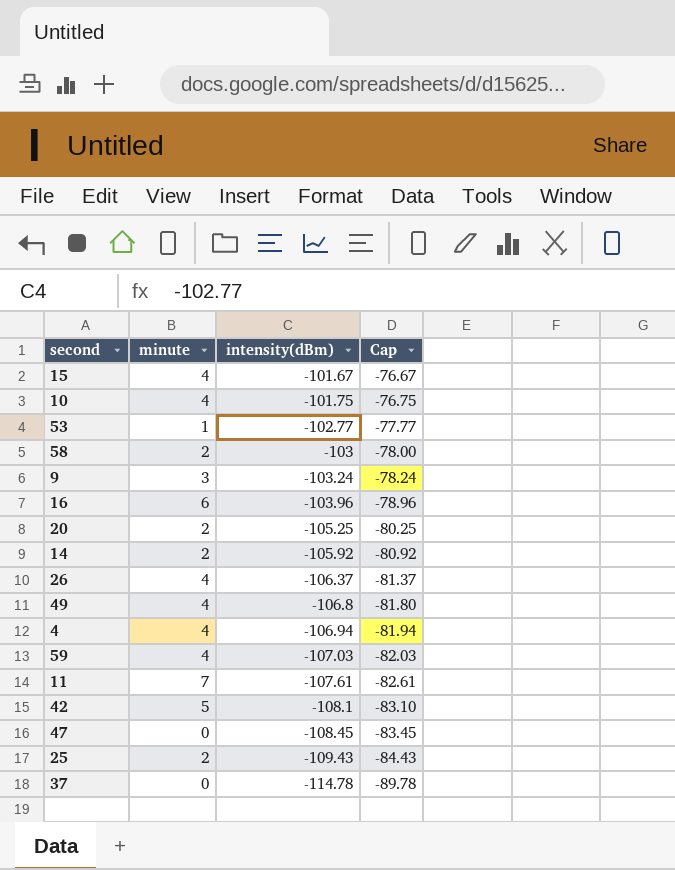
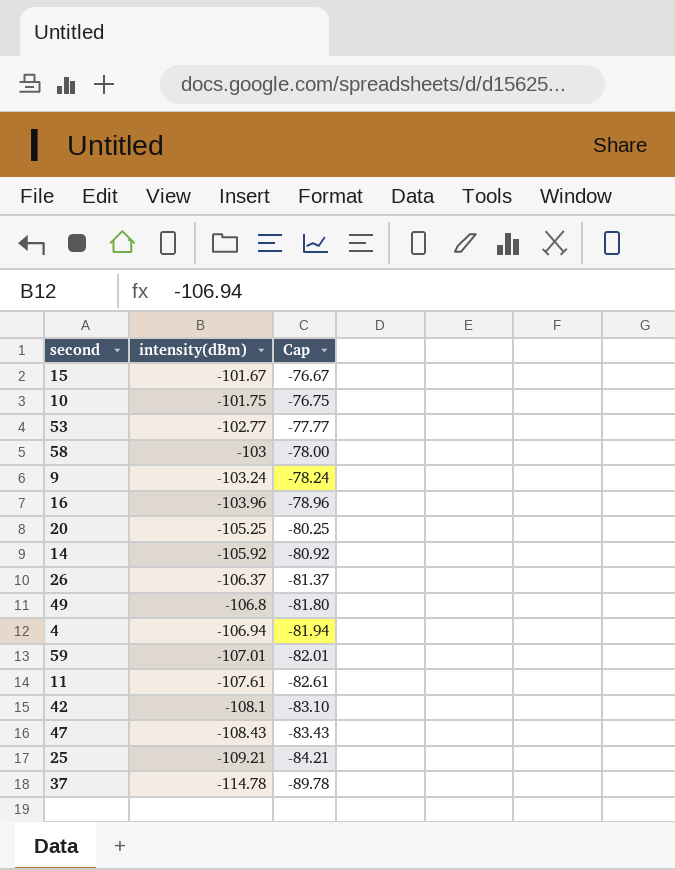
column minute | position: 2 -> none
59 | intensity(dBm): -107.03 -> -107.01
59 | Cap: -82.03 -> -82.01
47 | intensity(dBm): -108.45 -> -108.43
47 | Cap: -83.45 -> -83.43
25 | intensity(dBm): -109.43 -> -109.21
25 | Cap: -84.43 -> -84.21

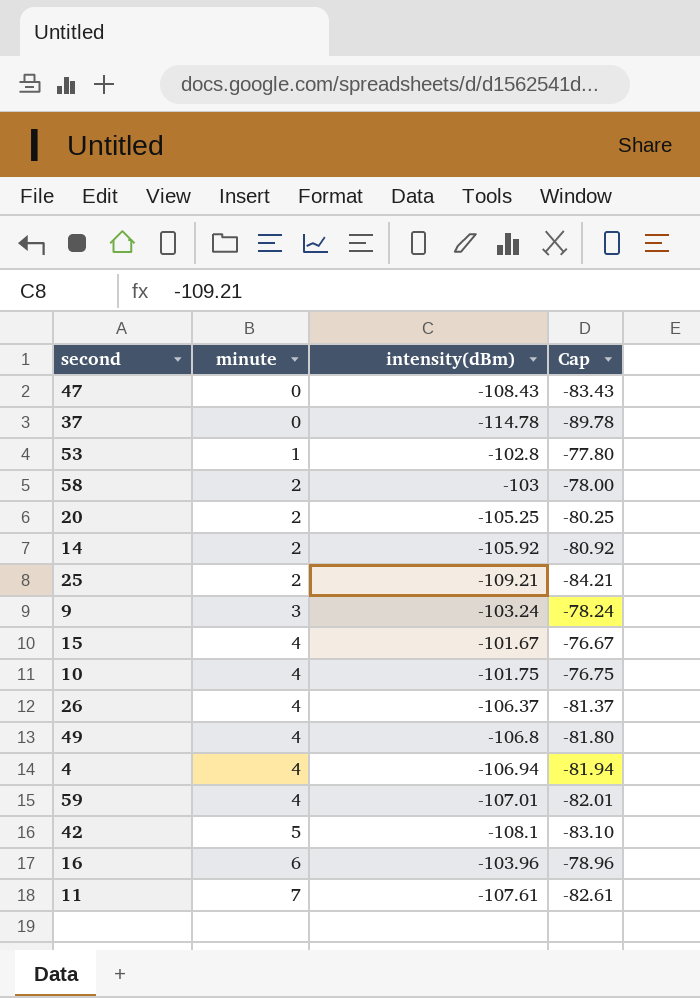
row order: intensity(dBm) descending -> minute ascending
column minute | position: none -> 2
53 | intensity(dBm): -102.77 -> -102.8
53 | Cap: -77.77 -> -77.80

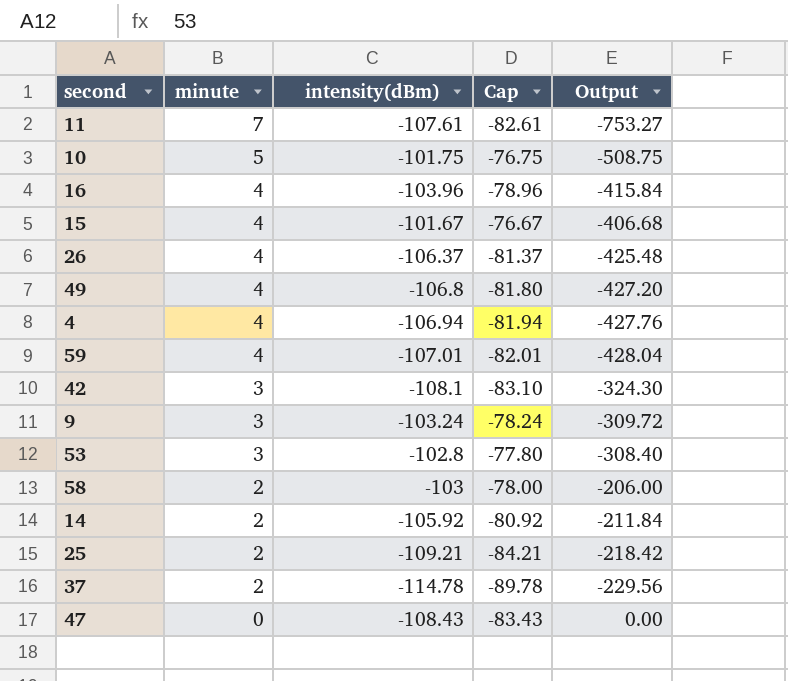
row order: minute ascending -> minute descending
column Output | formula: none -> [minute] * [intensity(dBm)]
row 20: 2 | -105.25 | -80.25 -> none
10 | minute: 4 -> 5
16 | minute: 6 -> 4
42 | minute: 5 -> 3
53 | minute: 1 -> 3
37 | minute: 0 -> 2

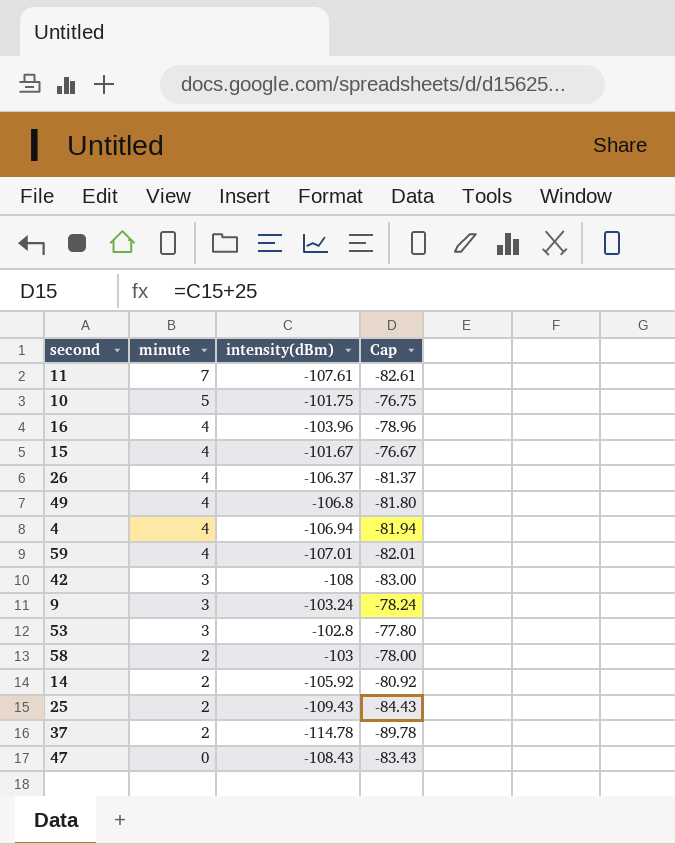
column Output | formula: [minute] * [intensity(dBm)] -> none
42 | intensity(dBm): -108.1 -> -108
42 | Cap: -83.10 -> -83.00
25 | intensity(dBm): -109.21 -> -109.43
25 | Cap: -84.21 -> -84.43

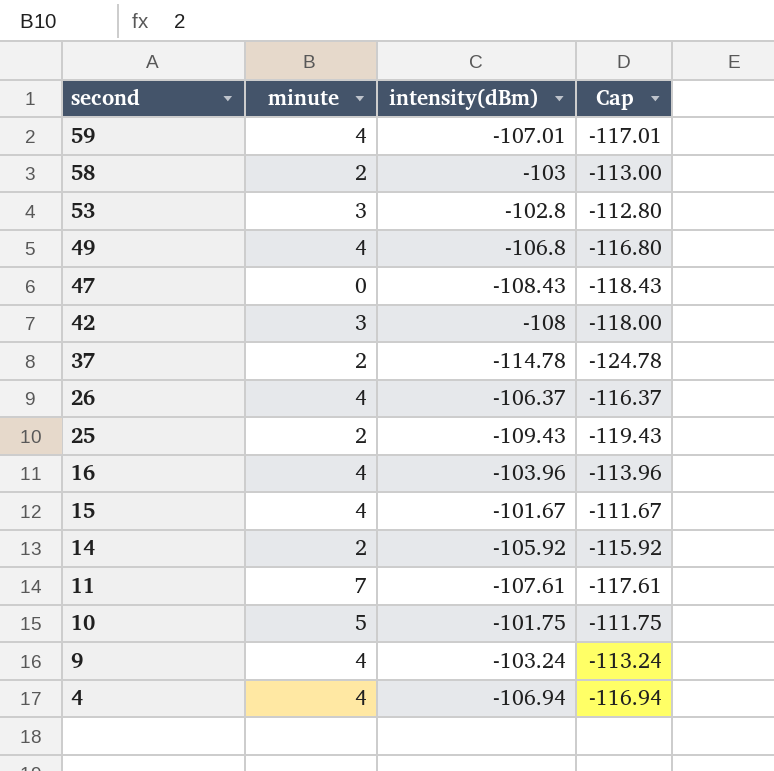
row order: minute descending -> second descending
column Cap | formula: [intensity(dBm)] + 25 -> [intensity(dBm)] - 10
9 | minute: 3 -> 4

